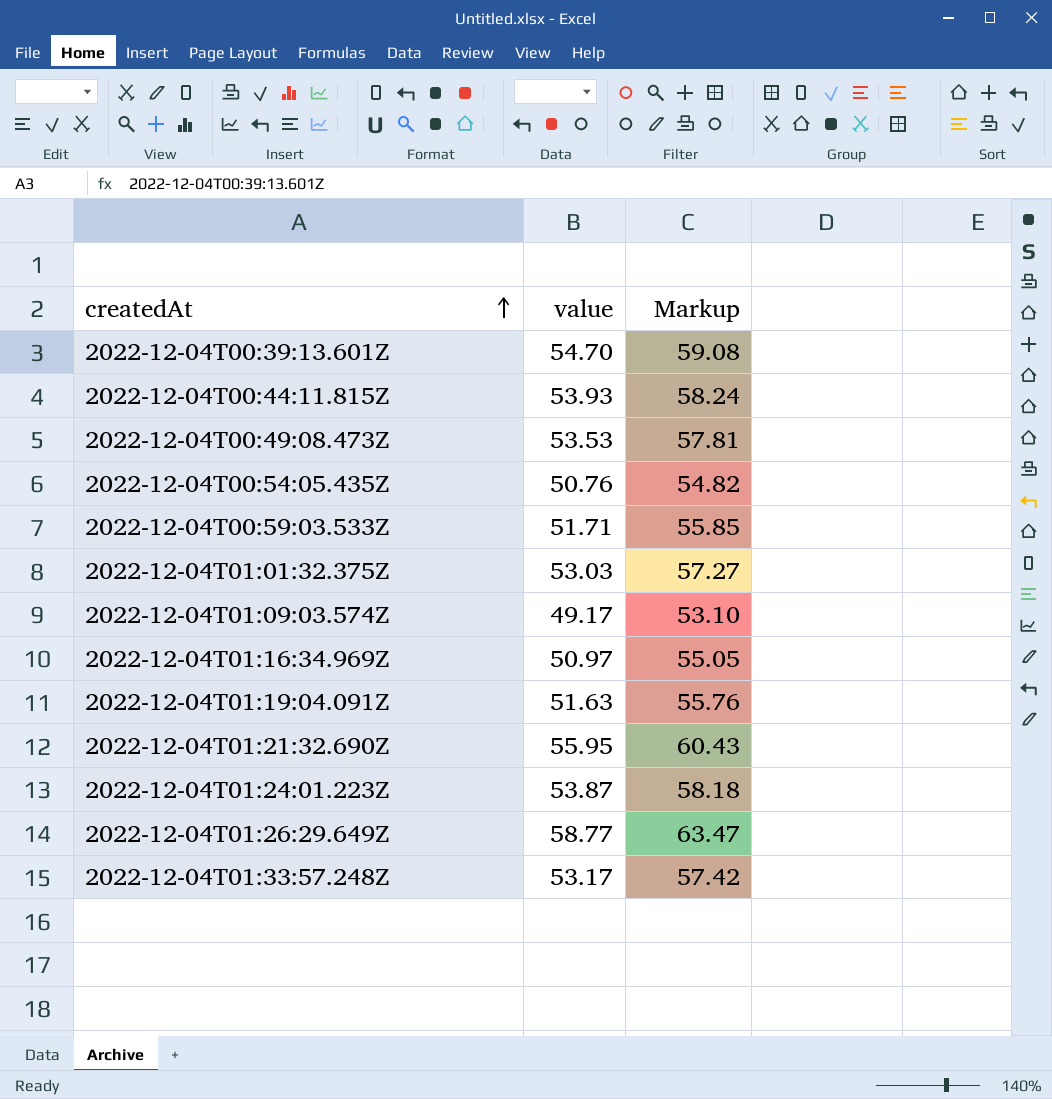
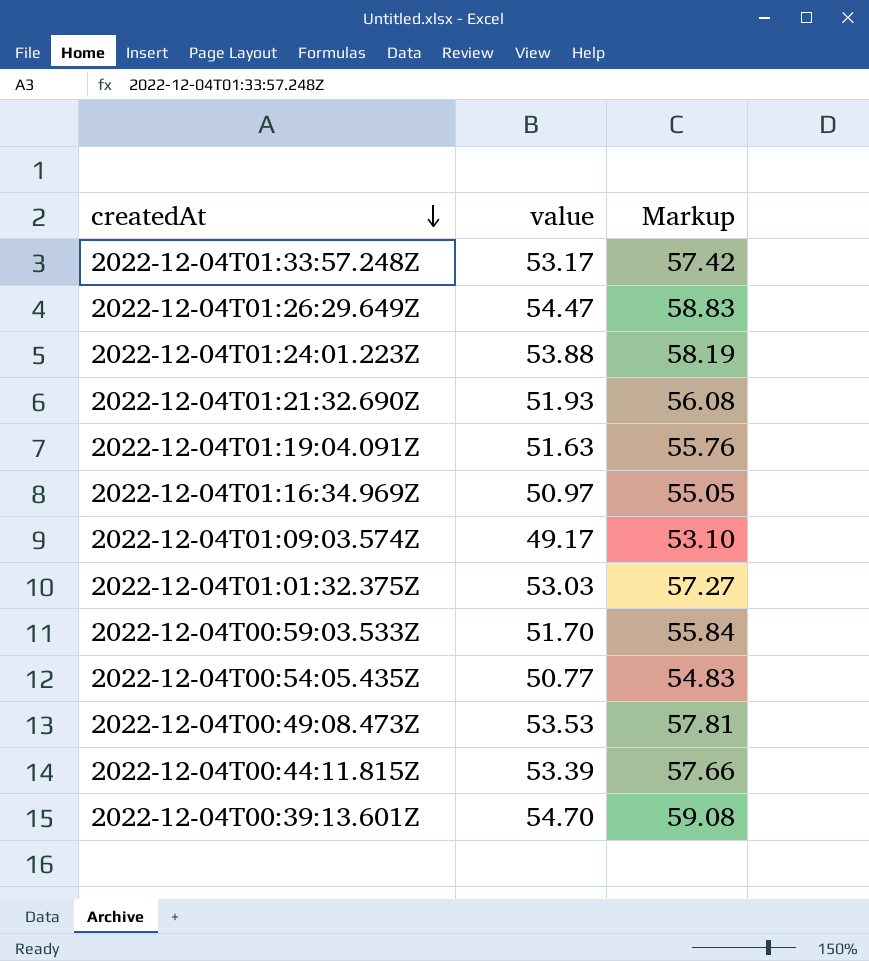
row order: createdAt ascending -> createdAt descending
2022-12-04T01:26:29.649Z | value: 58.77 -> 54.47
2022-12-04T01:26:29.649Z | Markup: 63.47 -> 58.83
2022-12-04T01:24:01.223Z | value: 53.87 -> 53.88
2022-12-04T01:24:01.223Z | Markup: 58.18 -> 58.19
2022-12-04T01:21:32.690Z | value: 55.95 -> 51.93
2022-12-04T01:21:32.690Z | Markup: 60.43 -> 56.08
2022-12-04T00:59:03.533Z | value: 51.71 -> 51.70
2022-12-04T00:59:03.533Z | Markup: 55.85 -> 55.84
2022-12-04T00:54:05.435Z | value: 50.76 -> 50.77
2022-12-04T00:54:05.435Z | Markup: 54.82 -> 54.83
2022-12-04T00:44:11.815Z | value: 53.93 -> 53.39
2022-12-04T00:44:11.815Z | Markup: 58.24 -> 57.66

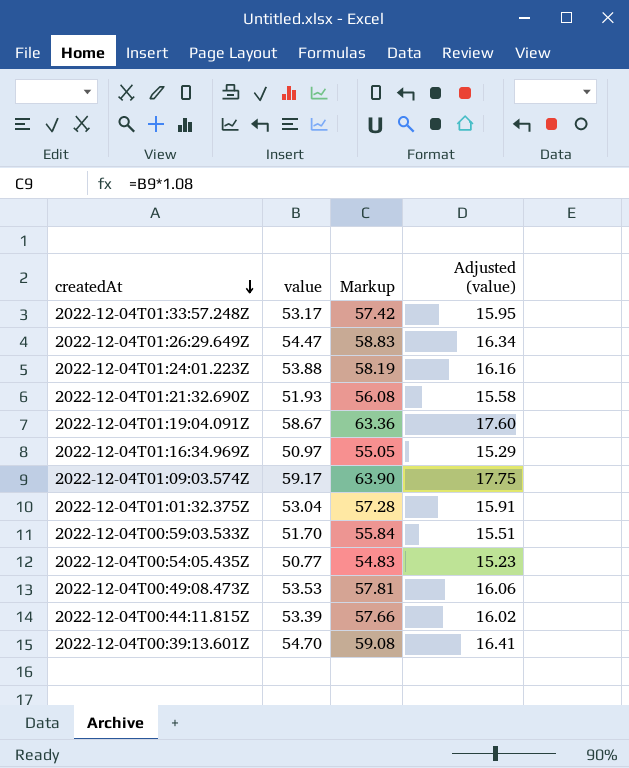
column Adjusted (value) | formula: none -> [value] * 0.3
2022-12-04T01:19:04.091Z | value: 51.63 -> 58.67
2022-12-04T01:19:04.091Z | Markup: 55.76 -> 63.36
2022-12-04T01:09:03.574Z | value: 49.17 -> 59.17
2022-12-04T01:09:03.574Z | Markup: 53.10 -> 63.90
2022-12-04T01:01:32.375Z | value: 53.03 -> 53.04
2022-12-04T01:01:32.375Z | Markup: 57.27 -> 57.28

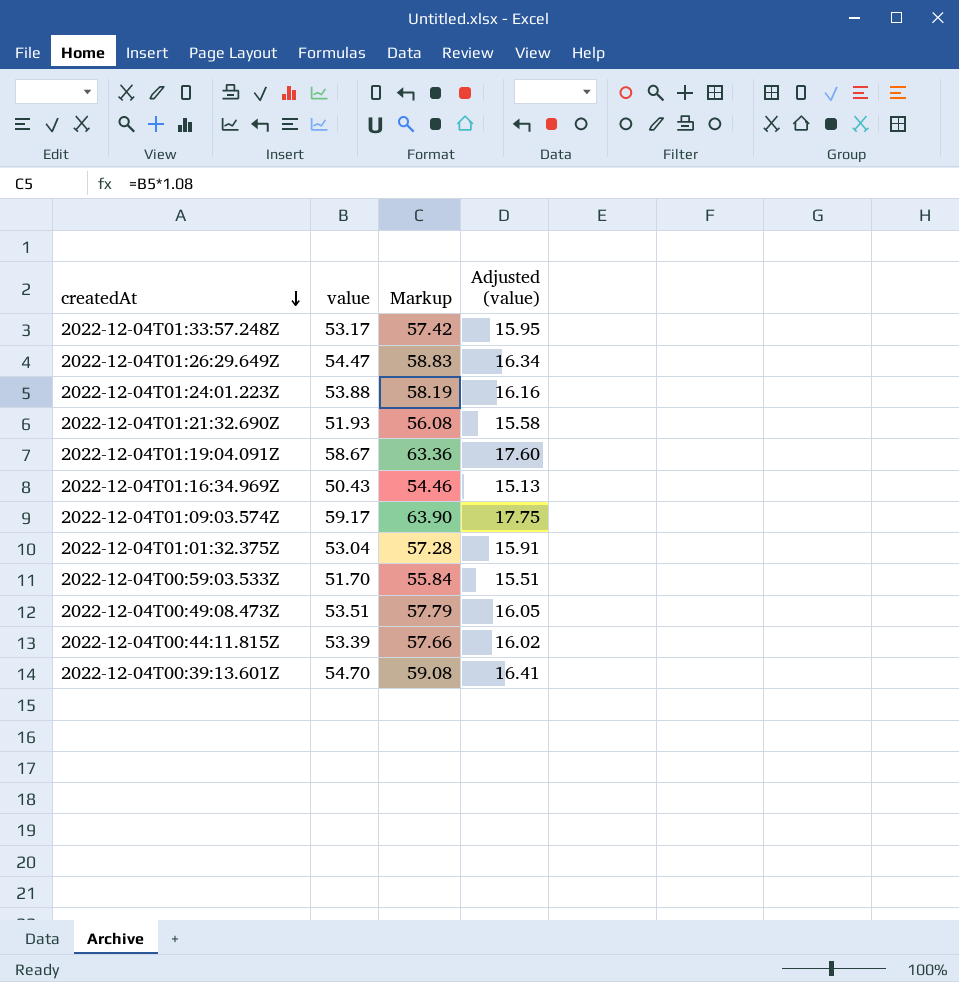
row 2022-12-04T00:54:05.435Z: 50.77 | 54.83 | 15.23 -> none
2022-12-04T01:16:34.969Z | value: 50.97 -> 50.43
2022-12-04T01:16:34.969Z | Markup: 55.05 -> 54.46
2022-12-04T01:16:34.969Z | Adjusted (value): 15.29 -> 15.13
2022-12-04T00:49:08.473Z | value: 53.53 -> 53.51
2022-12-04T00:49:08.473Z | Markup: 57.81 -> 57.79
2022-12-04T00:49:08.473Z | Adjusted (value): 16.06 -> 16.05

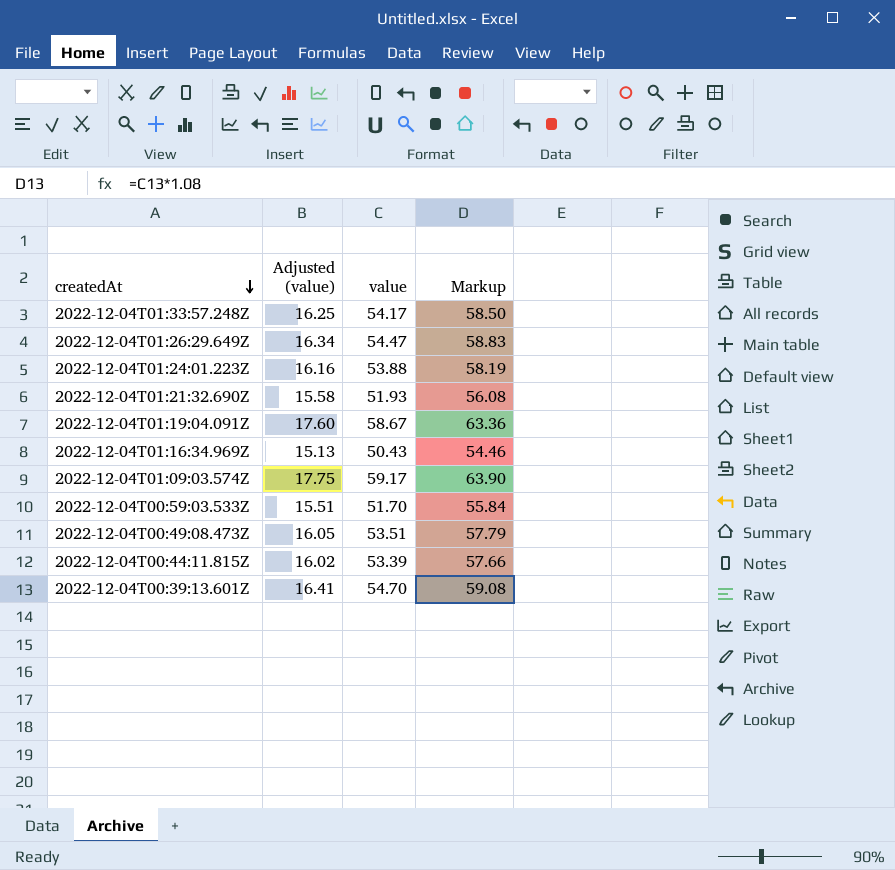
column Adjusted (value) | position: 4 -> 2
row 2022-12-04T01:01:32.375Z: 53.04 | 57.28 | 15.91 -> none
2022-12-04T01:33:57.248Z | Adjusted (value): 15.95 -> 16.25
2022-12-04T01:33:57.248Z | value: 53.17 -> 54.17
2022-12-04T01:33:57.248Z | Markup: 57.42 -> 58.50

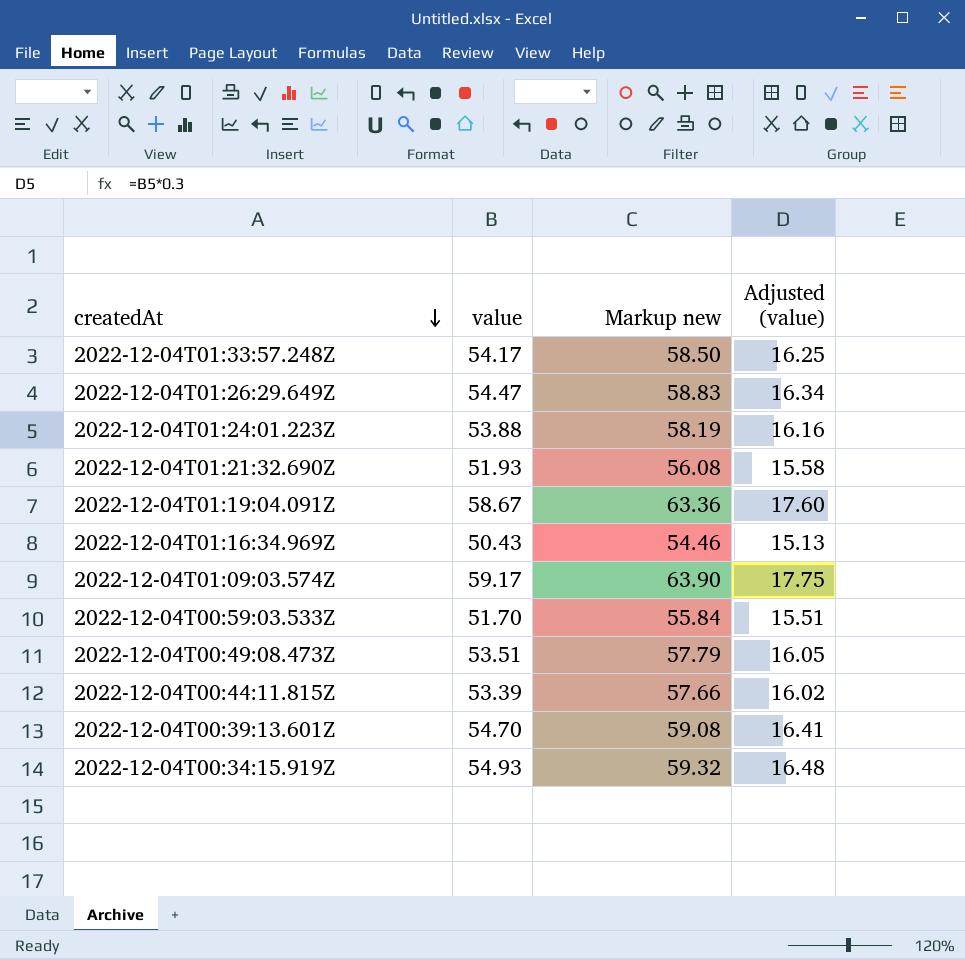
column name: Markup -> Markup new
column Adjusted (value) | position: 2 -> 4
row 2022-12-04T00:34:15.919Z: none -> 54.93 | 59.32 | 16.48

